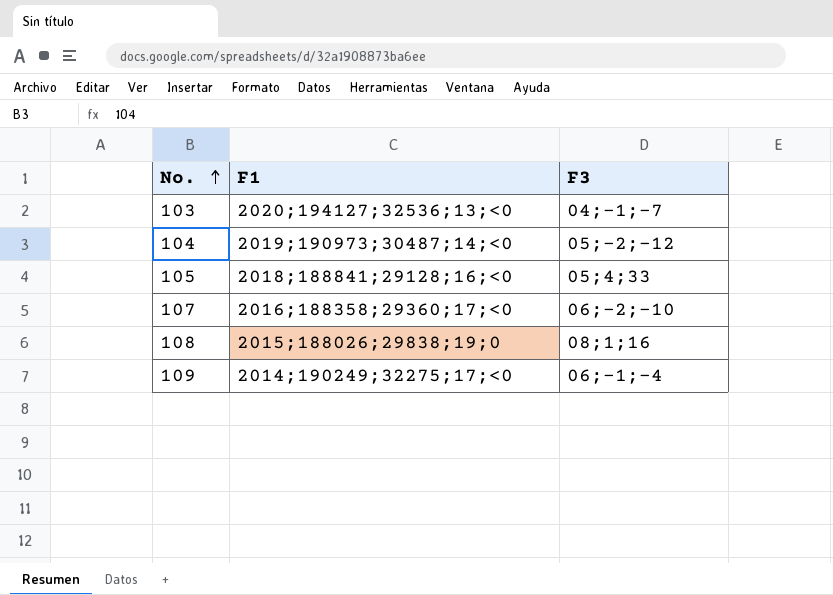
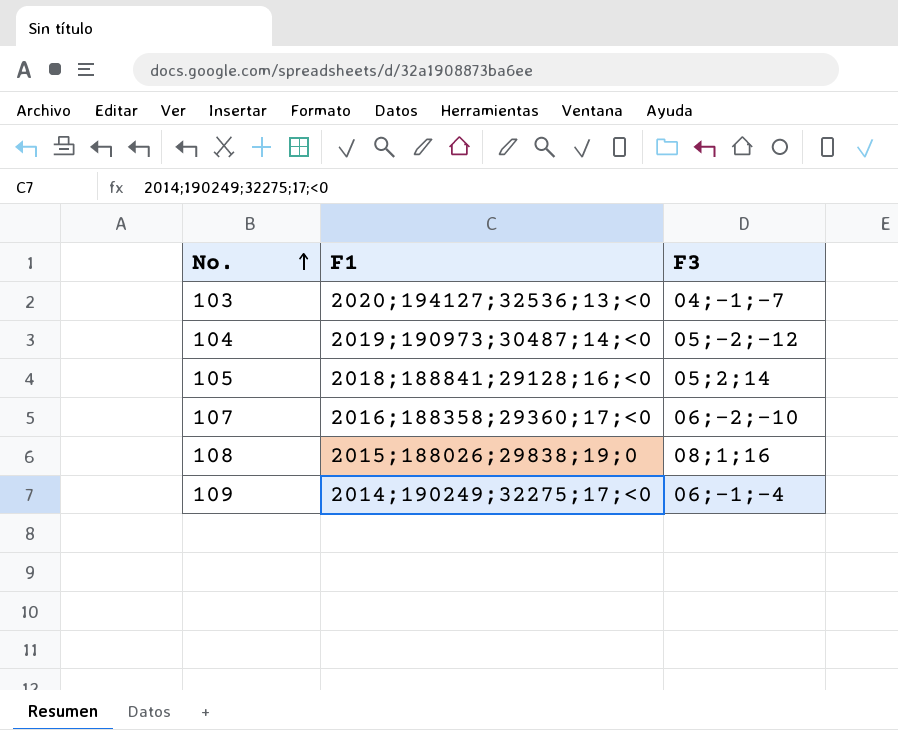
105 | F3: 05;4;33 -> 05;2;14

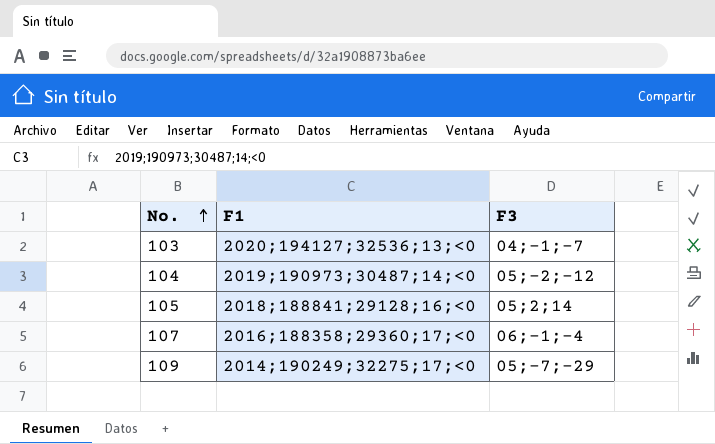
row 108: 2015;188026;29838;19;0 | 08;1;16 -> none
107 | F3: 06;-2;-10 -> 06;-1;-4
109 | F3: 06;-1;-4 -> 05;-7;-29

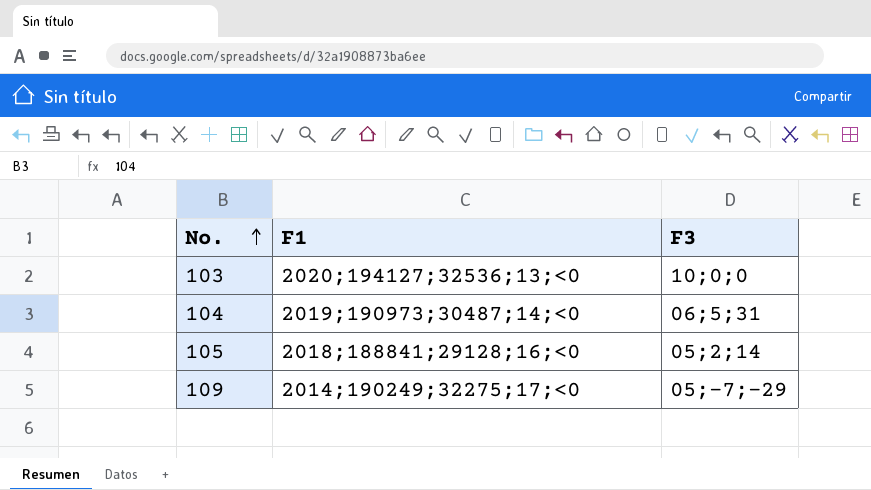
row 107: 2016;188358;29360;17;<0 | 06;-1;-4 -> none
103 | F3: 04;-1;-7 -> 10;0;0
104 | F3: 05;-2;-12 -> 06;5;31

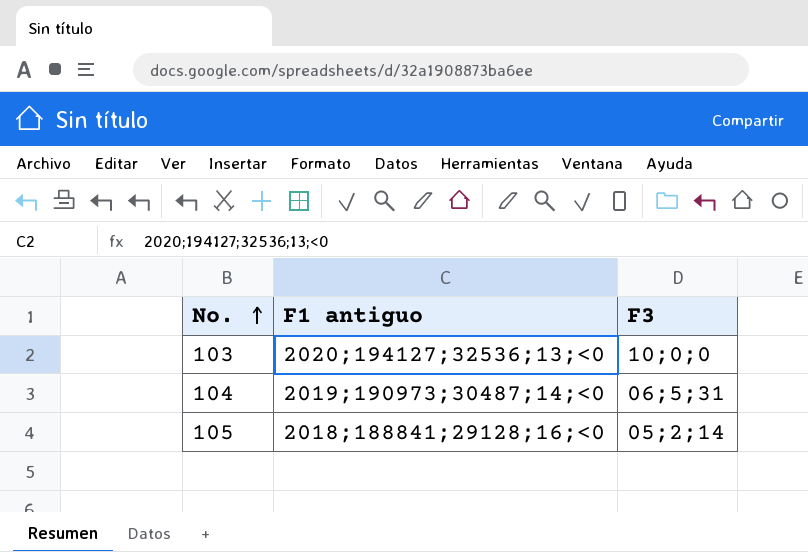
column name: F1 -> F1 antiguo
row 109: 2014;190249;32275;17;<0 | 05;-7;-29 -> none

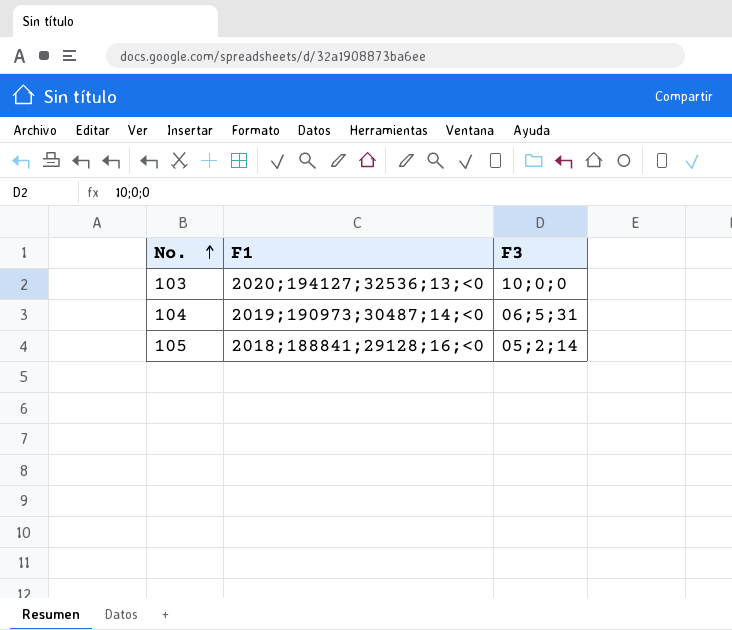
column name: F1 antiguo -> F1

